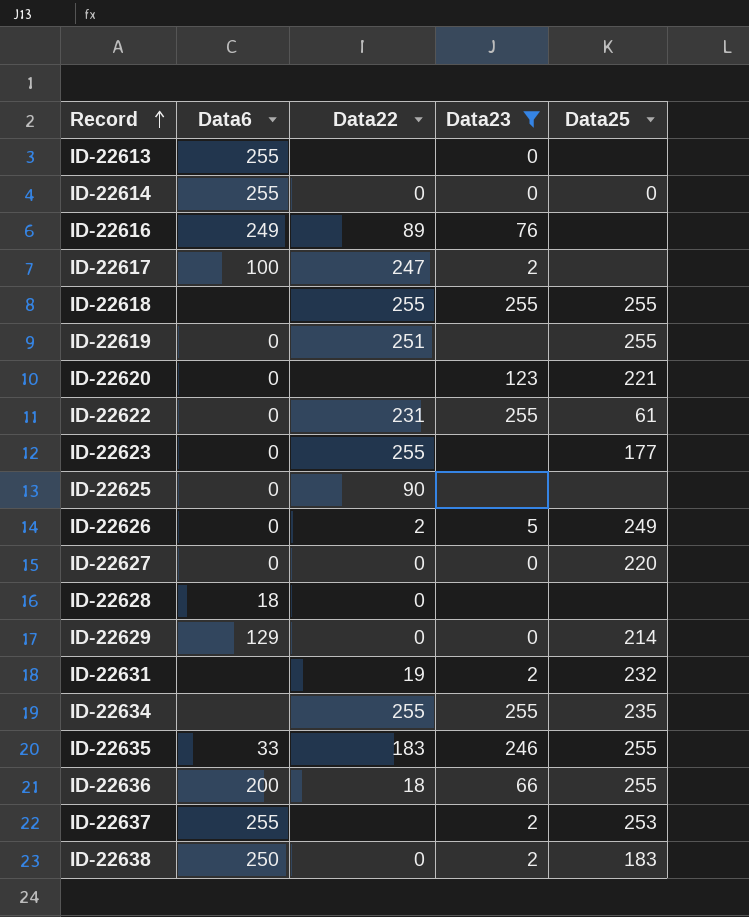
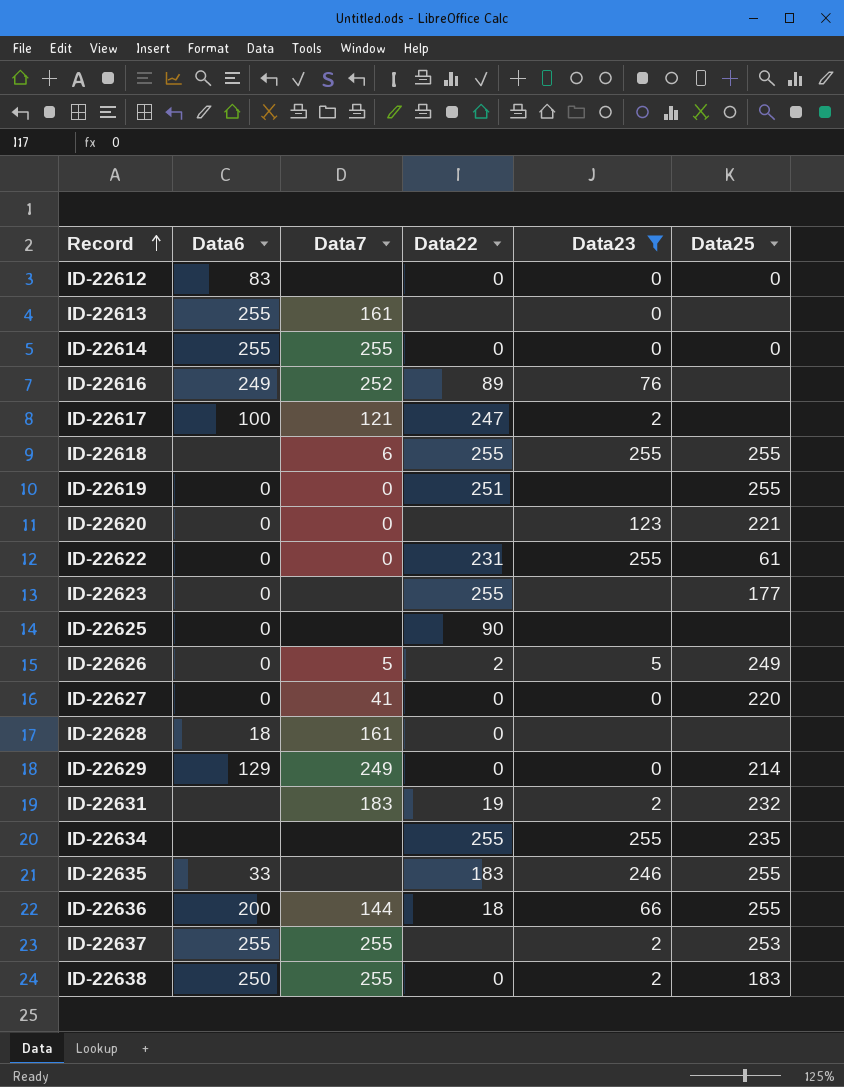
column Data7 | position: none -> 3
row ID-22612: none -> 83 | none | 0 | 0 | 0

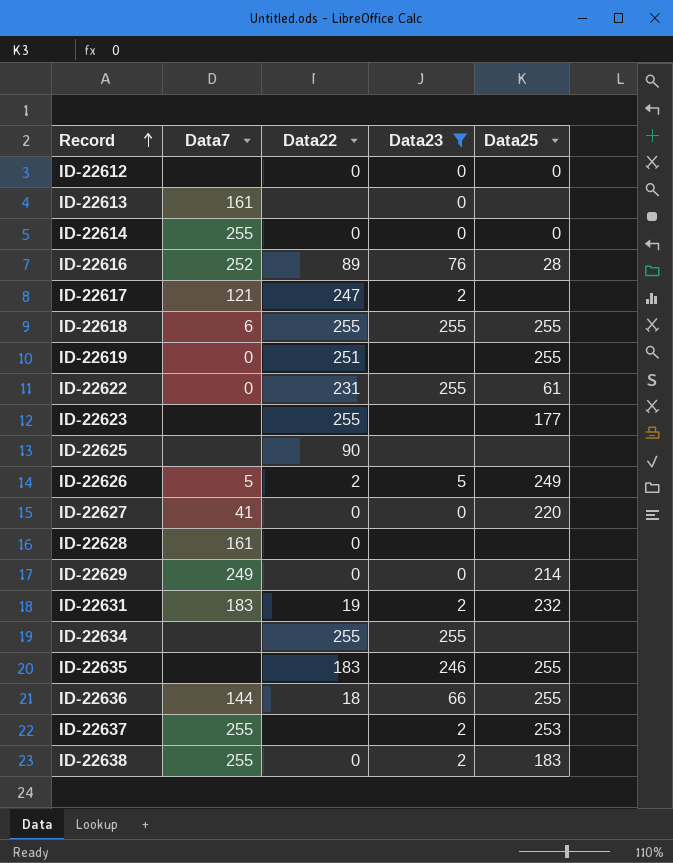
column Data6 | position: 2 -> none
row ID-22620: 0 | 0 | none | 123 | 221 -> none
ID-22616 | Data25: none -> 28
ID-22634 | Data25: 235 -> none

